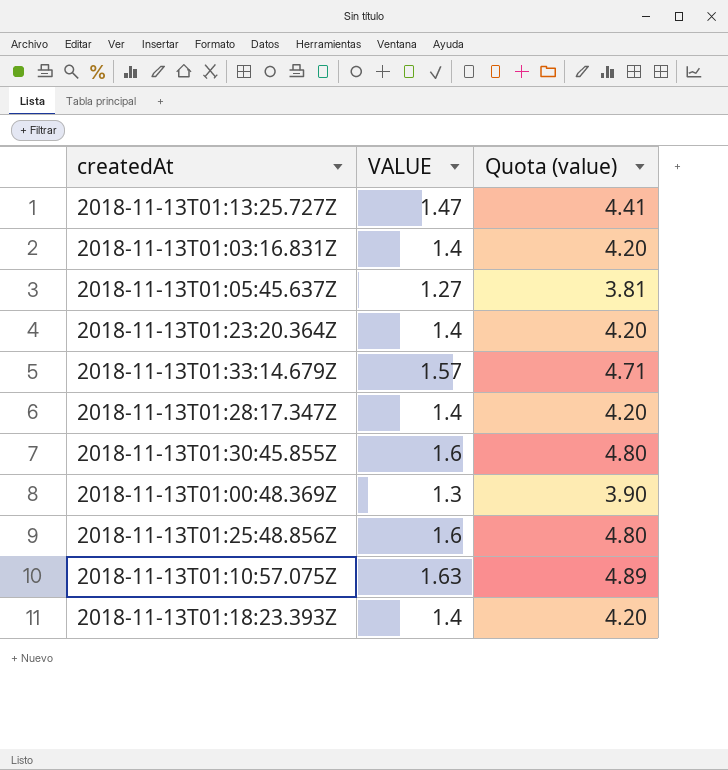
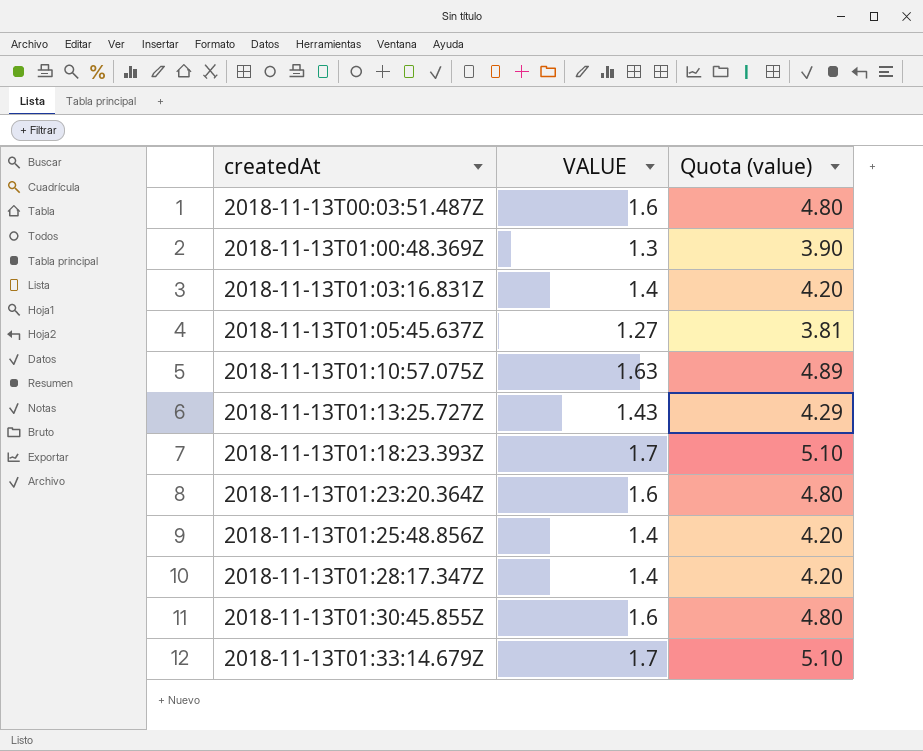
row order: none -> createdAt ascending
row 2018-11-13T00:03:51.487Z: none -> 1.6 | 4.80
2018-11-13T01:13:25.727Z | VALUE: 1.47 -> 1.43
2018-11-13T01:13:25.727Z | Quota (value): 4.41 -> 4.29
2018-11-13T01:18:23.393Z | VALUE: 1.4 -> 1.7
2018-11-13T01:18:23.393Z | Quota (value): 4.20 -> 5.10
2018-11-13T01:23:20.364Z | VALUE: 1.4 -> 1.6
2018-11-13T01:23:20.364Z | Quota (value): 4.20 -> 4.80
2018-11-13T01:25:48.856Z | VALUE: 1.6 -> 1.4
2018-11-13T01:25:48.856Z | Quota (value): 4.80 -> 4.20
2018-11-13T01:33:14.679Z | VALUE: 1.57 -> 1.7
2018-11-13T01:33:14.679Z | Quota (value): 4.71 -> 5.10

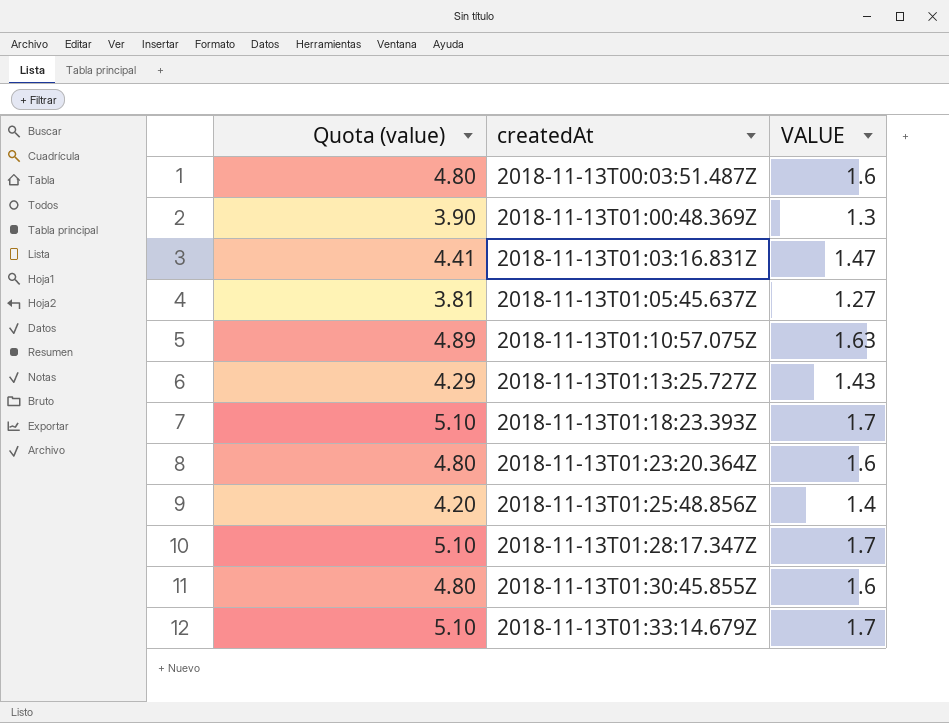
column Quota (value) | position: 3 -> 1
2018-11-13T01:03:16.831Z | Quota (value): 4.20 -> 4.41
2018-11-13T01:03:16.831Z | VALUE: 1.4 -> 1.47
2018-11-13T01:28:17.347Z | Quota (value): 4.20 -> 5.10
2018-11-13T01:28:17.347Z | VALUE: 1.4 -> 1.7

